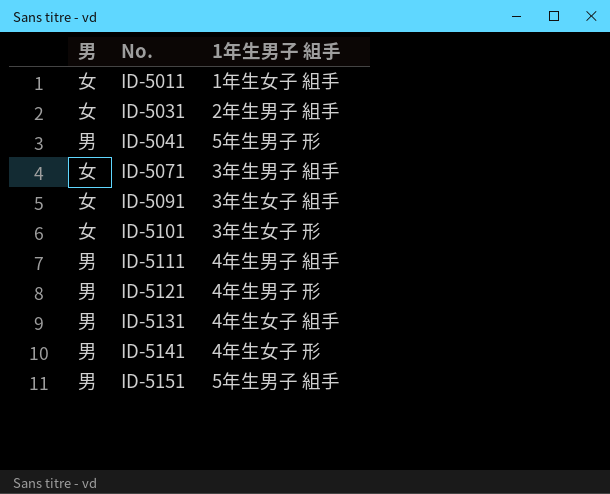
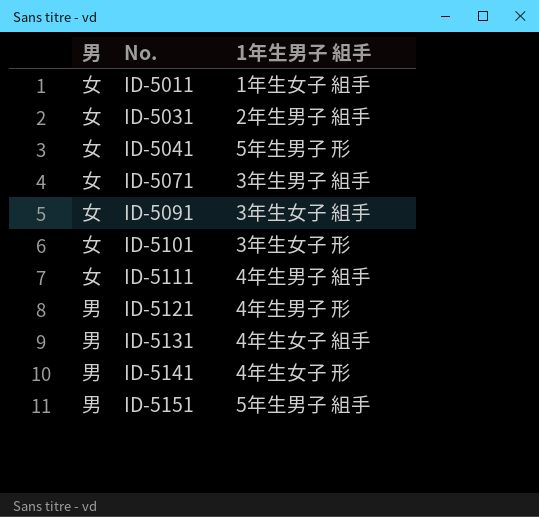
ID-5041 | 男: 男 -> 女
ID-5111 | 男: 男 -> 女

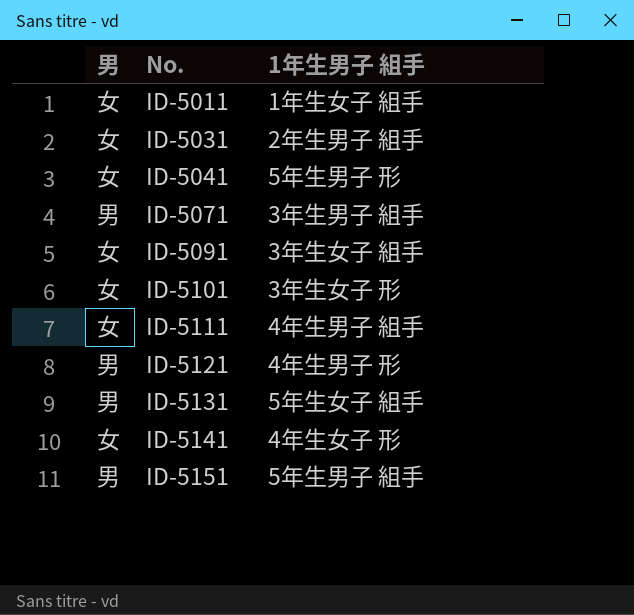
ID-5071 | 男: 女 -> 男
ID-5131 | 1年生男子 組手: 4年生女子 組手 -> 5年生女子 組手
ID-5141 | 男: 男 -> 女

